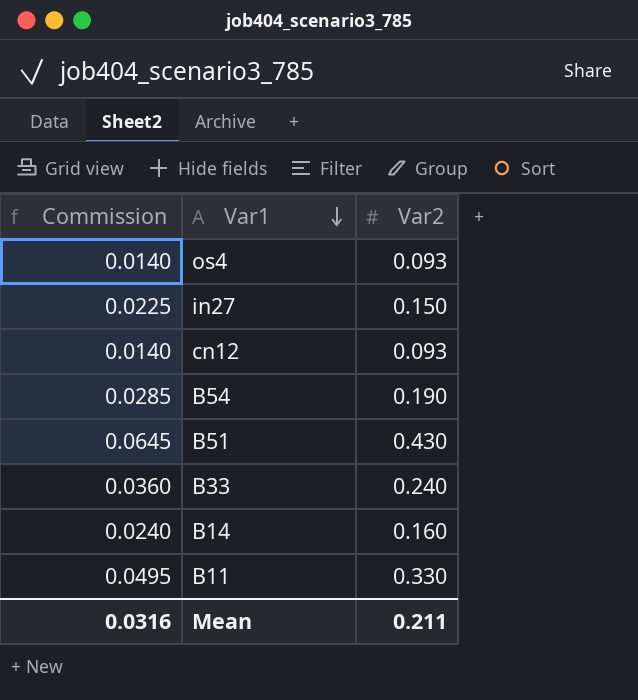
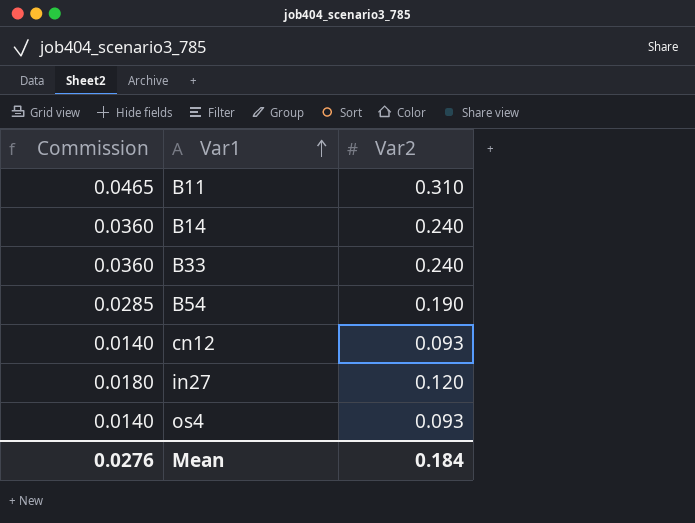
row order: Var1 descending -> Var1 ascending
row B51: 0.0645 | 0.430 -> none
B11 | Commission: 0.0495 -> 0.0465
B11 | Var2: 0.330 -> 0.310
B14 | Commission: 0.0240 -> 0.0360
B14 | Var2: 0.160 -> 0.240
in27 | Commission: 0.0225 -> 0.0180
in27 | Var2: 0.150 -> 0.120
Mean | Commission: 0.0316 -> 0.0276
Mean | Var2: 0.211 -> 0.184

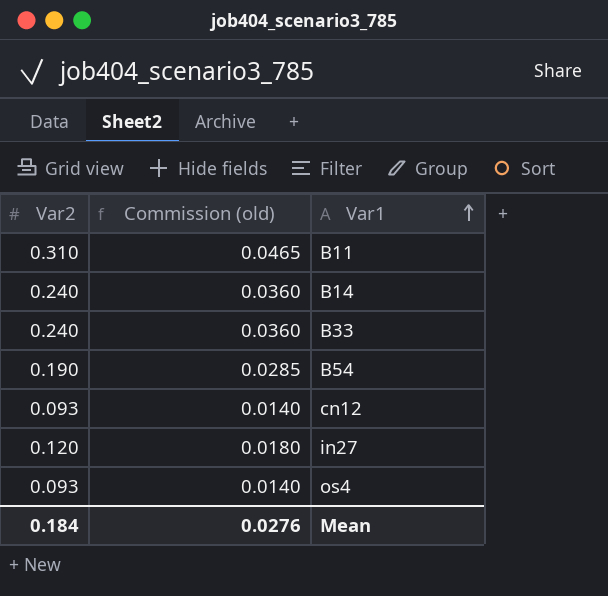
column Var2 | position: 3 -> 1
column name: Commission -> Commission (old)

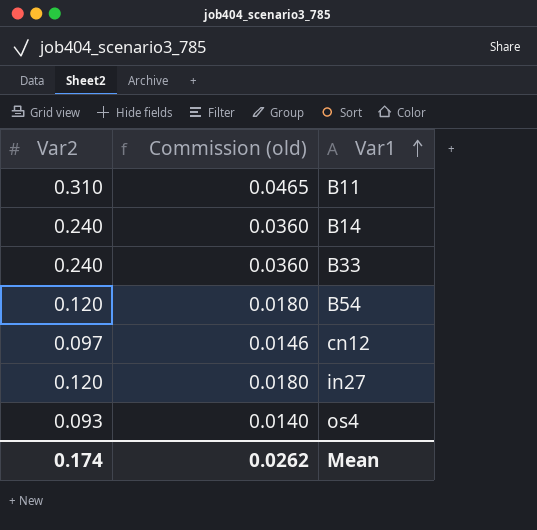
B54 | Var2: 0.190 -> 0.120
B54 | Commission (old): 0.0285 -> 0.0180
cn12 | Var2: 0.093 -> 0.097
cn12 | Commission (old): 0.0140 -> 0.0146
Mean | Var2: 0.184 -> 0.174
Mean | Commission (old): 0.0276 -> 0.0262

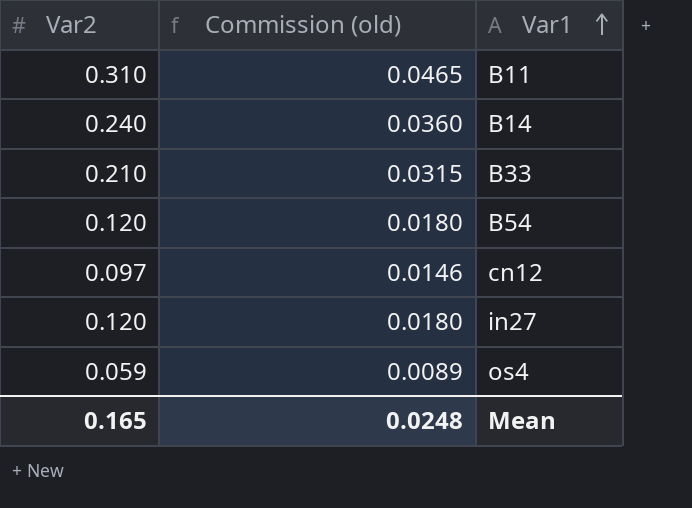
B33 | Var2: 0.240 -> 0.210
B33 | Commission (old): 0.0360 -> 0.0315
os4 | Var2: 0.093 -> 0.059
os4 | Commission (old): 0.0140 -> 0.0089
Mean | Var2: 0.174 -> 0.165
Mean | Commission (old): 0.0262 -> 0.0248

